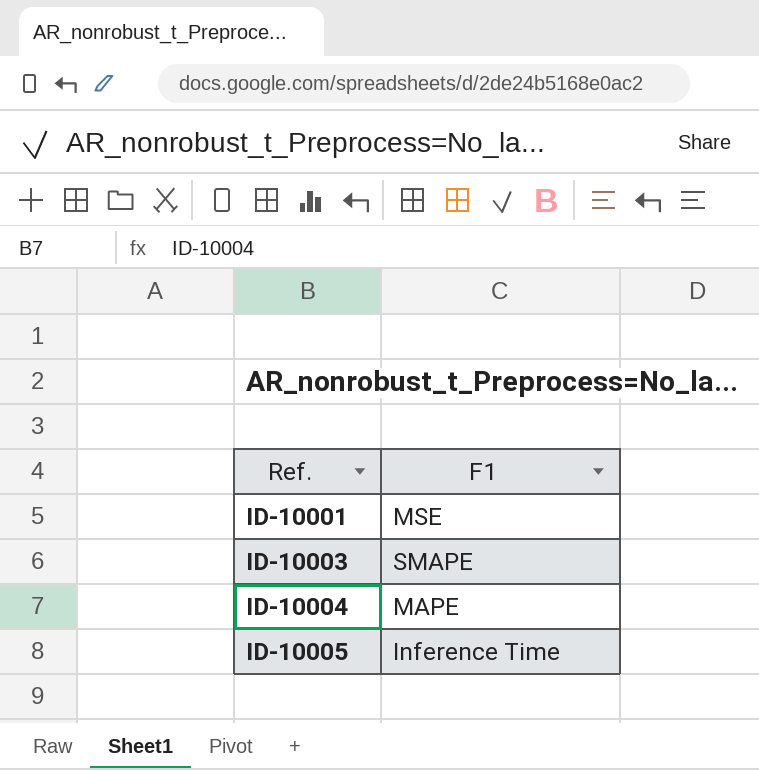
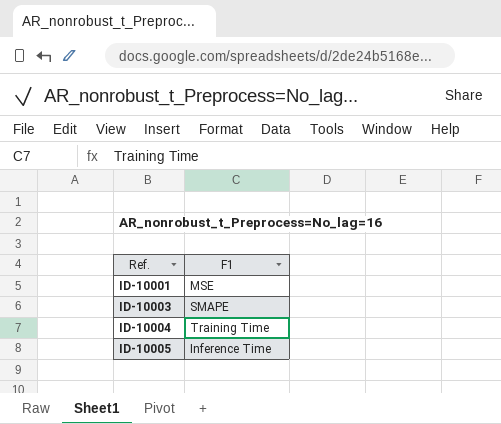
ID-10004 | F1: MAPE -> Training Time

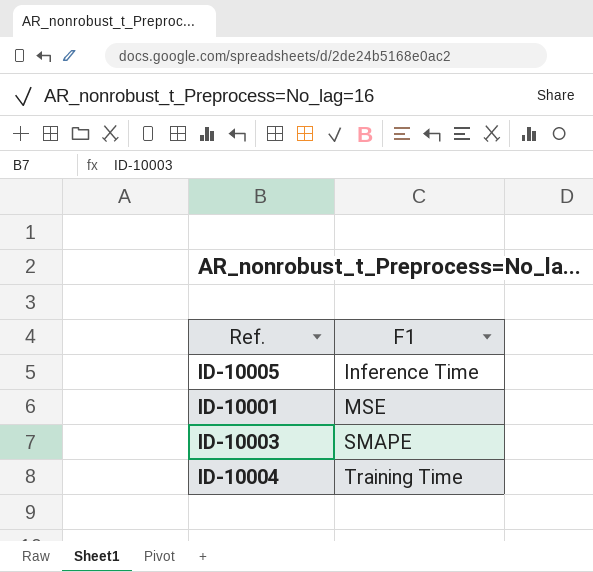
row order: Ref. ascending -> F1 ascending

